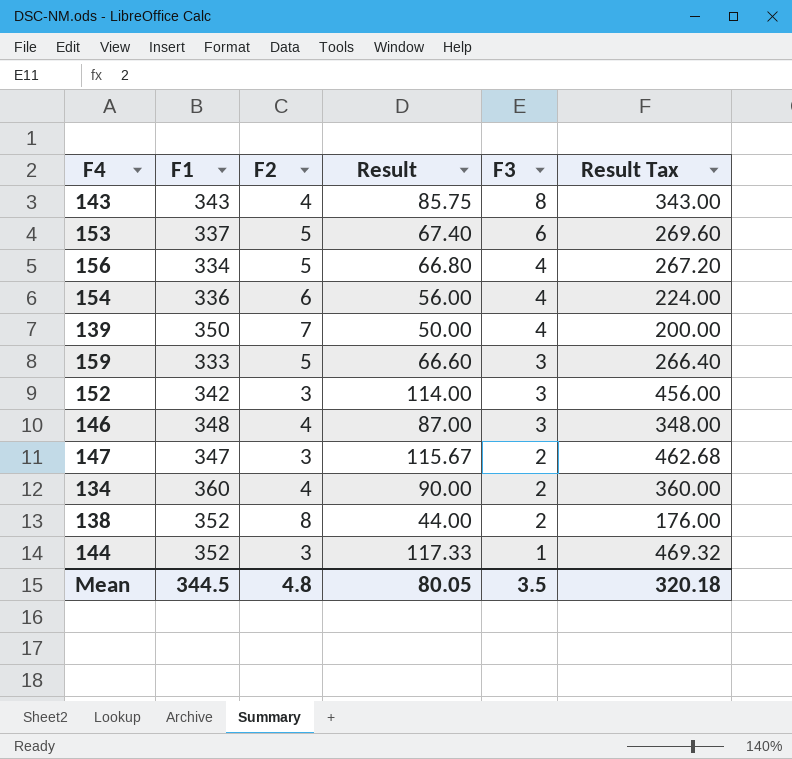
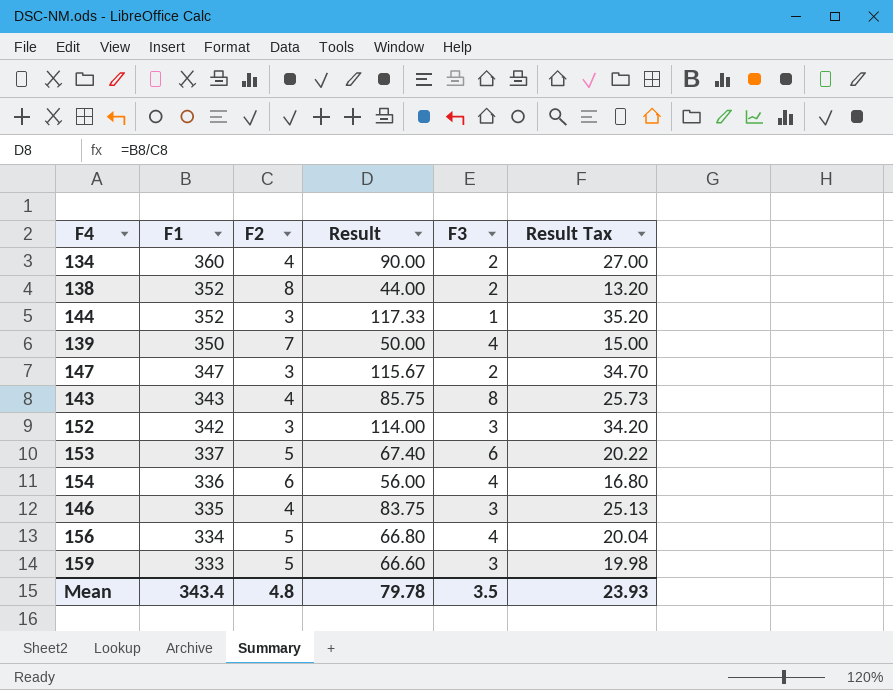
row order: F3 descending -> F1 descending
column Result Tax | formula: [Result] * 4 -> [Result] * 0.3
146 | F1: 348 -> 335
146 | Result: 87.00 -> 83.75
Mean | F1: 344.5 -> 343.4
Mean | Result: 80.05 -> 79.78
Mean | Result Tax: 320.18 -> 23.93

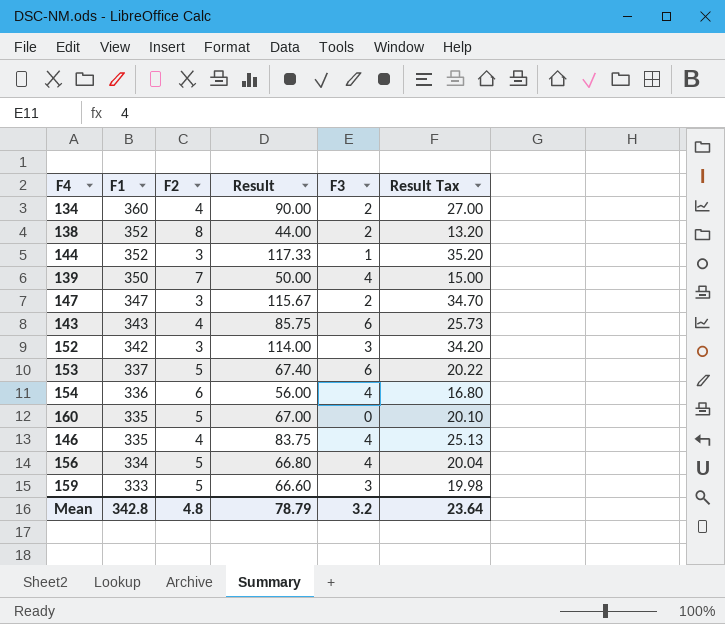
143 | F3: 8 -> 6
row 160: none -> 335 | 5 | 67.00 | 0 | 20.10
146 | F3: 3 -> 4
Mean | F1: 343.4 -> 342.8
Mean | Result: 79.78 -> 78.79
Mean | F3: 3.5 -> 3.2
Mean | Result Tax: 23.93 -> 23.64

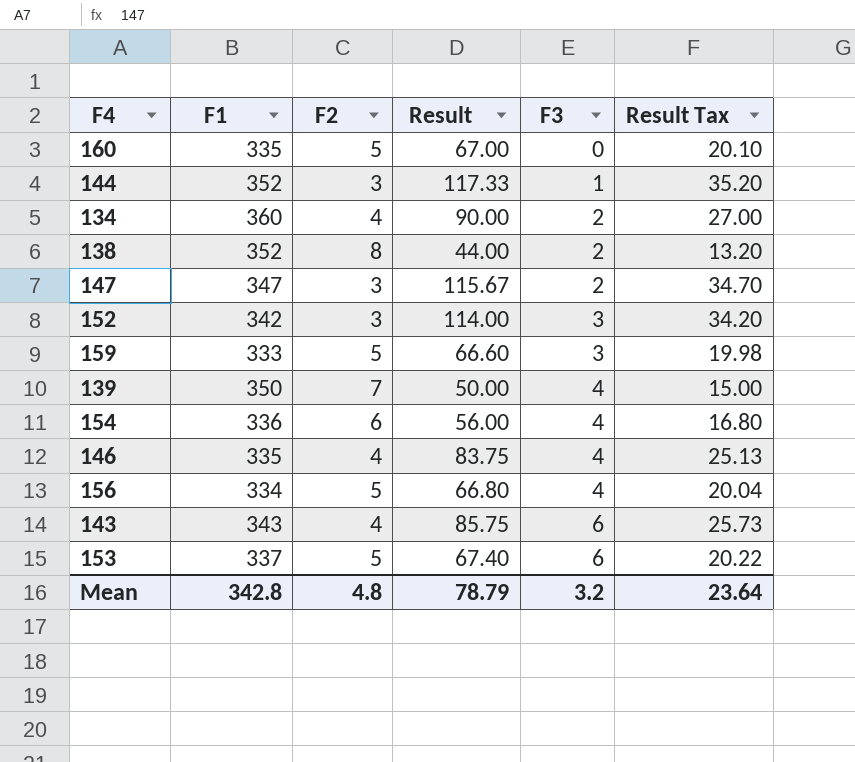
row order: F1 descending -> F3 ascending

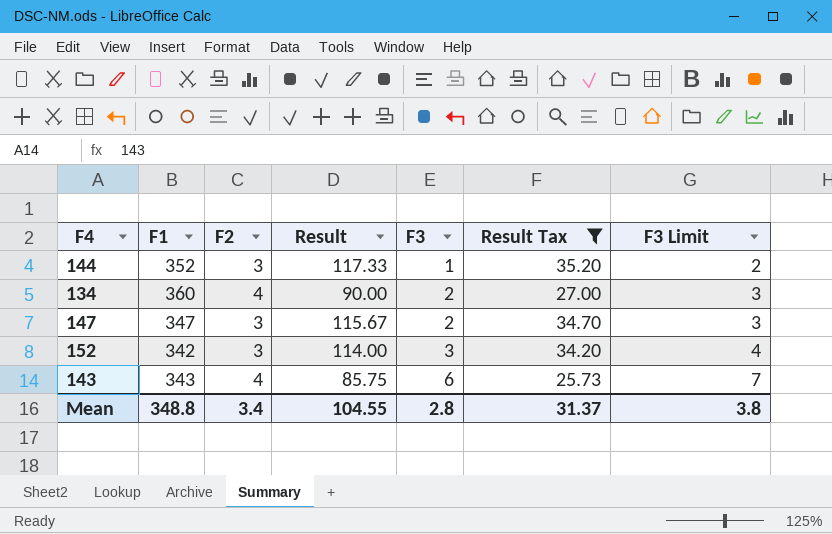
filter: none -> Result Tax >= 25.73
column F3 Limit | formula: none -> [F3] + 1
Mean | F1: 342.8 -> 348.8
Mean | F2: 4.8 -> 3.4
Mean | Result: 78.79 -> 104.55
Mean | F3: 3.2 -> 2.8
Mean | Result Tax: 23.64 -> 31.37

